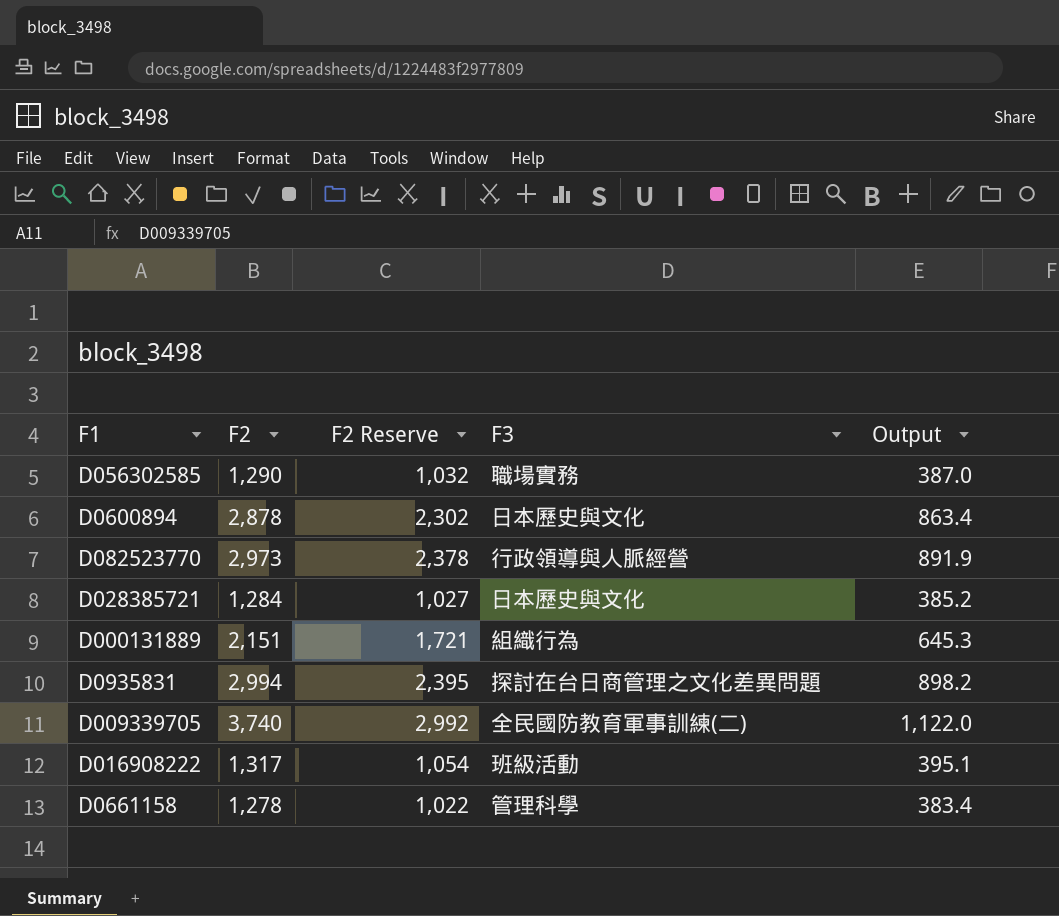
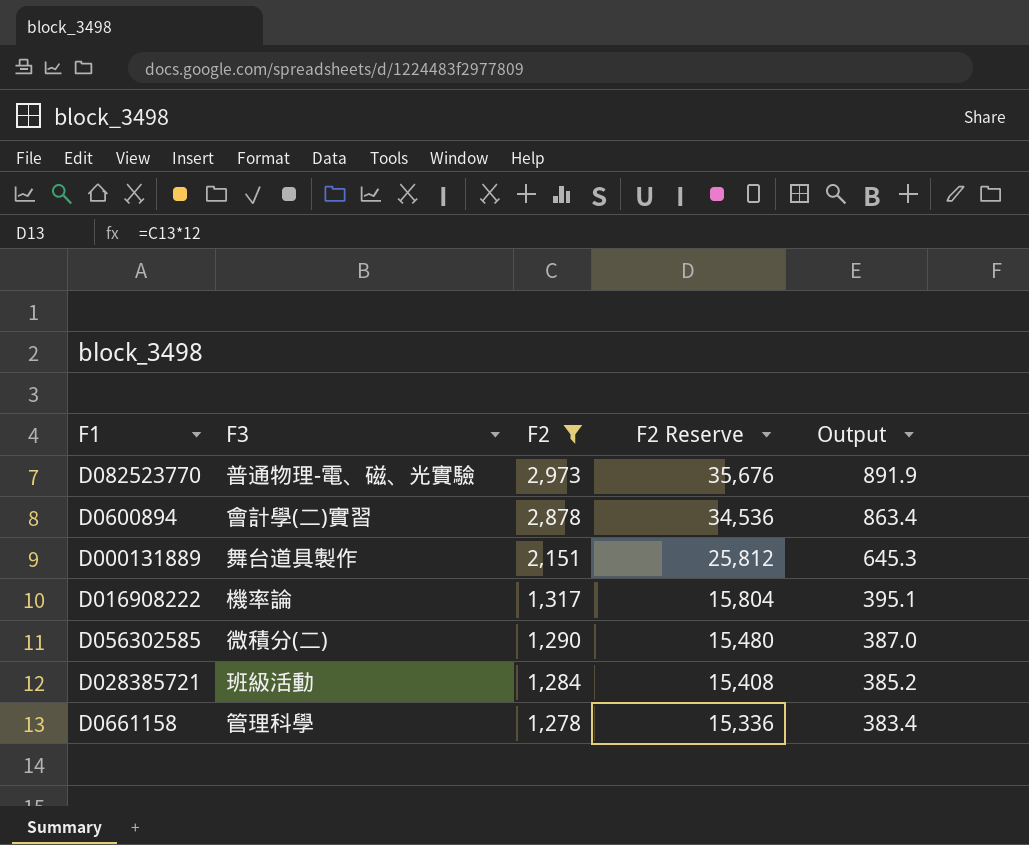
filter: none -> F2 <= 2,973
row order: none -> F2 descending
column F3 | position: 4 -> 2
column F2 Reserve | formula: [F2] * 0.8 -> [F2] * 12
D082523770 | F3: 行政領導與人脈經營 -> 普通物理-電、磁、光實驗
D0600894 | F3: 日本歷史與文化 -> 會計學(二)實習
D000131889 | F3: 組織行為 -> 舞台道具製作
D016908222 | F3: 班級活動 -> 機率論
D056302585 | F3: 職場實務 -> 微積分(二)
D028385721 | F3: 日本歷史與文化 -> 班級活動

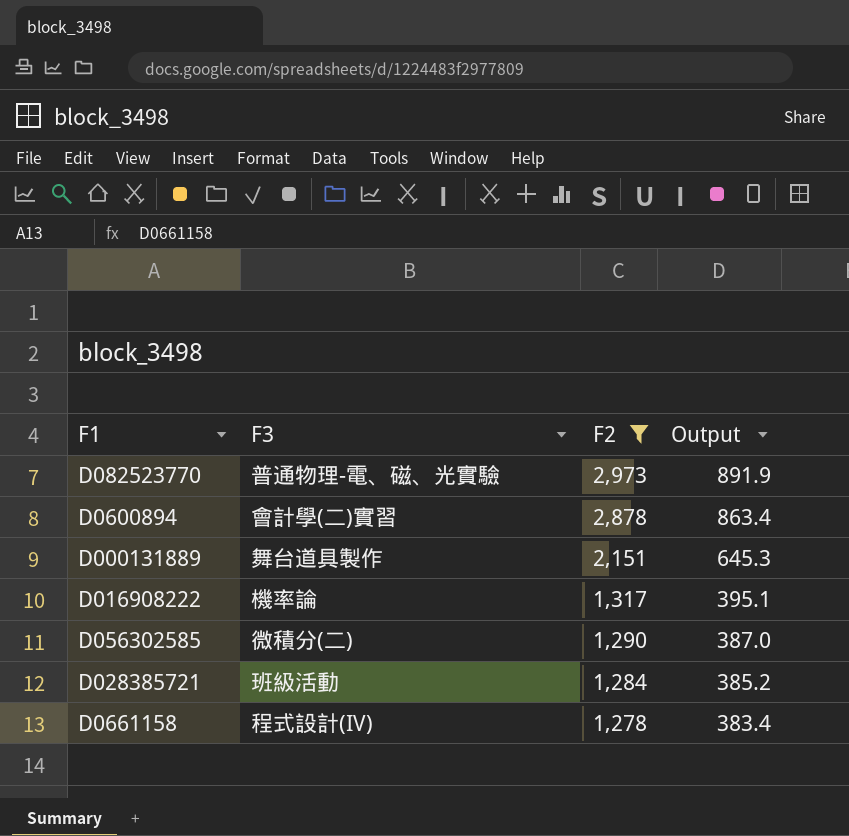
column F2 Reserve | formula: [F2] * 12 -> none
D0661158 | F3: 管理科學 -> 程式設計(IV)

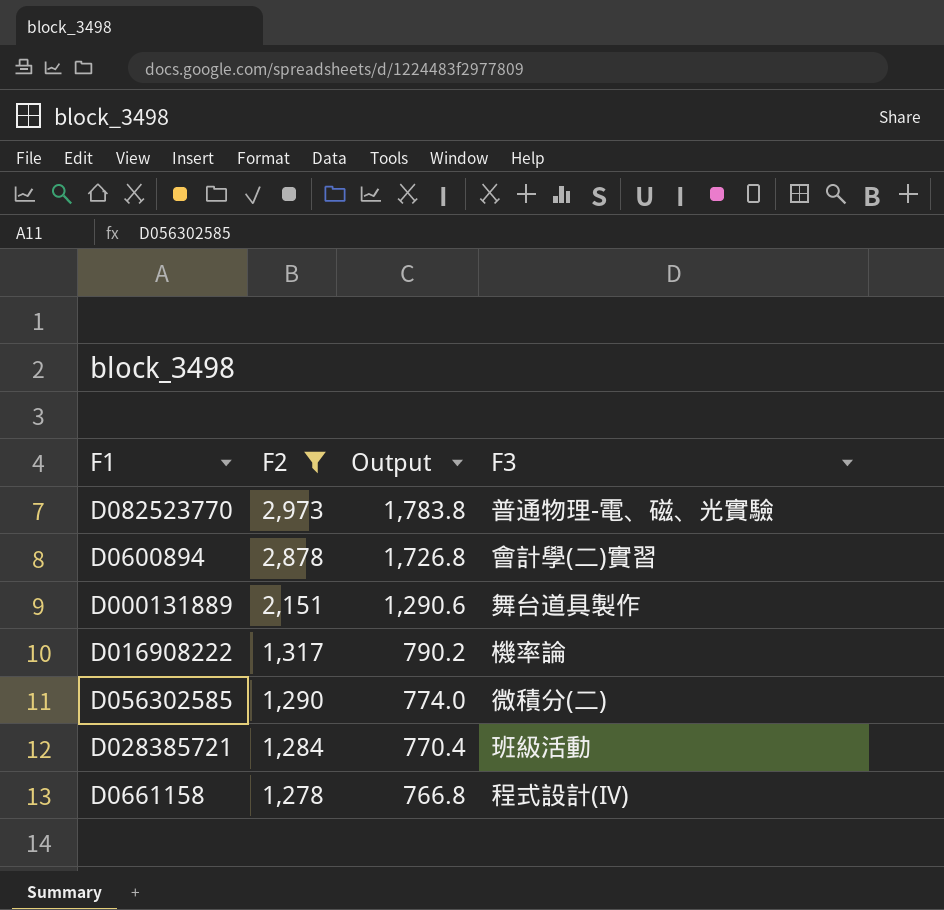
column Output | formula: [F2] * 0.3 -> [F2] * 0.6
column F3 | position: 2 -> 4

